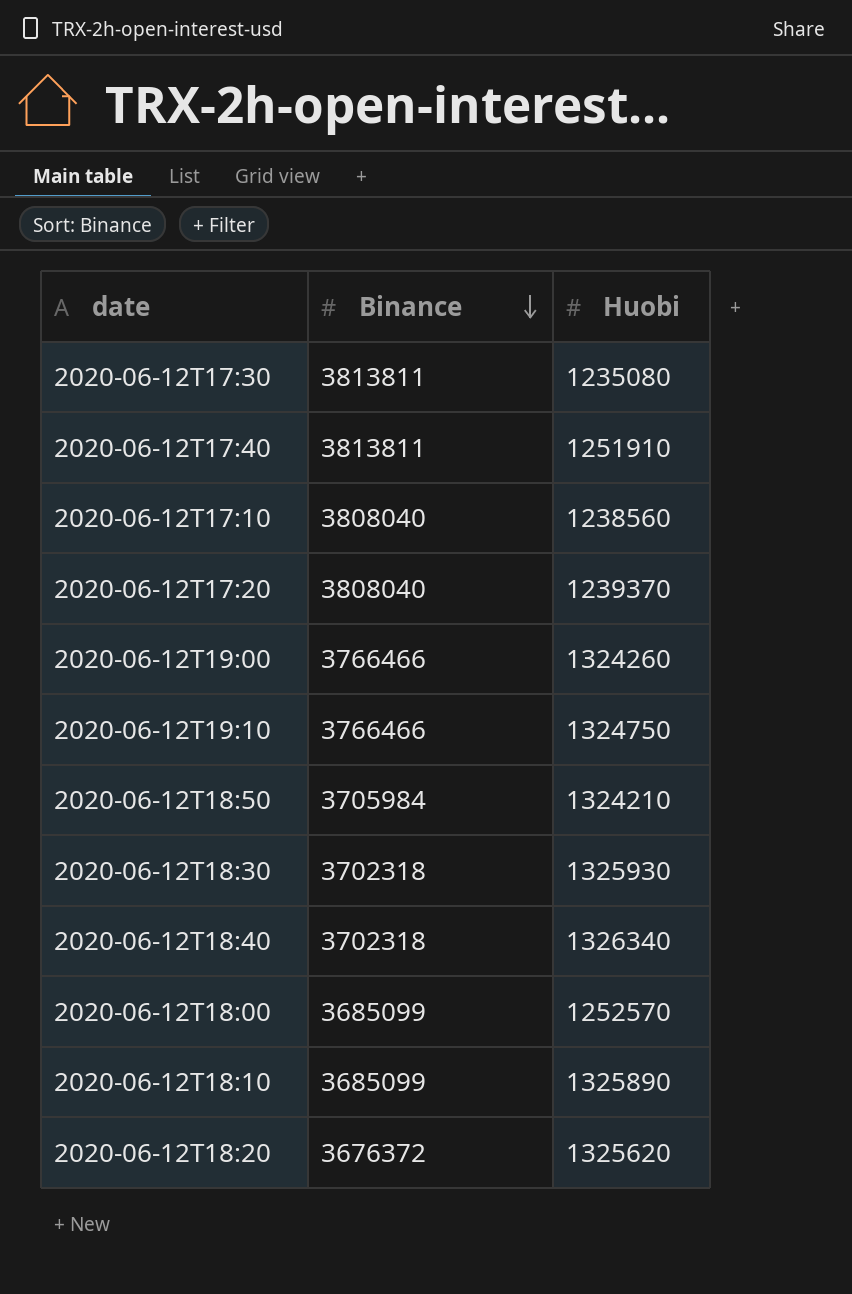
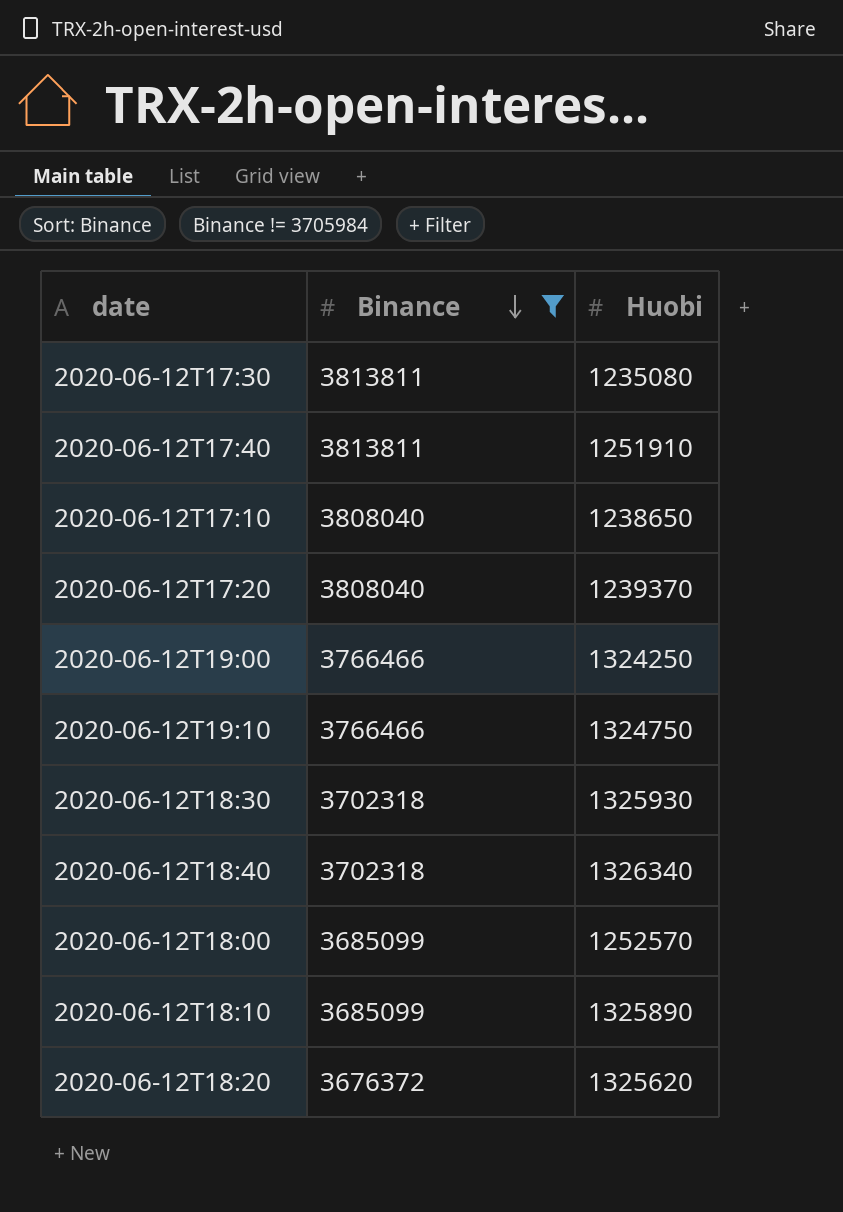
filter: none -> Binance != 3705984
2020-06-12T17:10 | Huobi: 1238560 -> 1238650
2020-06-12T19:00 | Huobi: 1324260 -> 1324250

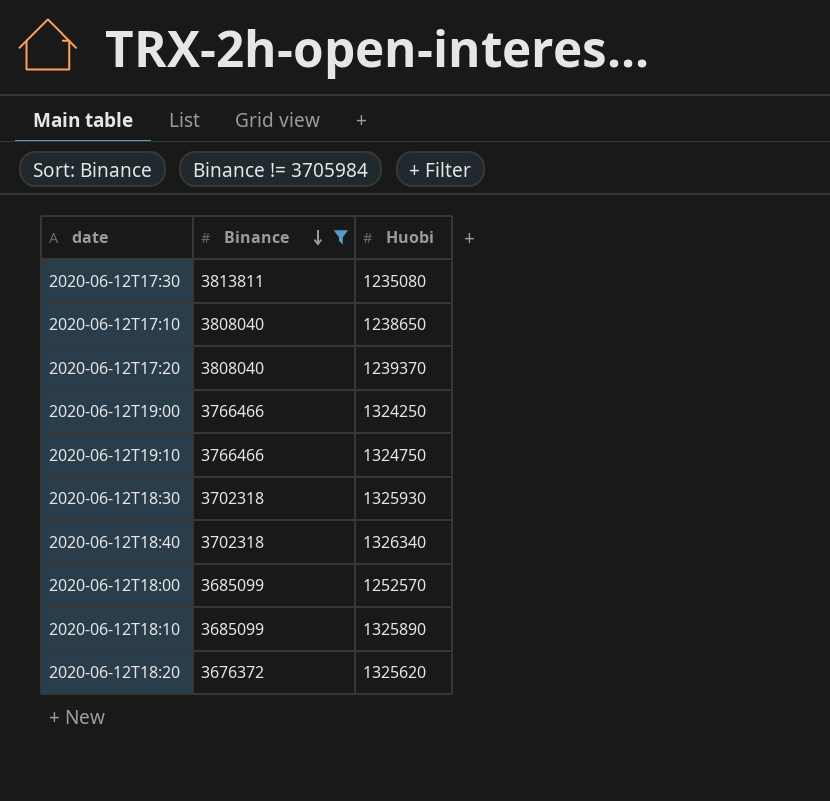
row 2020-06-12T17:40: 3813811 | 1251910 -> none

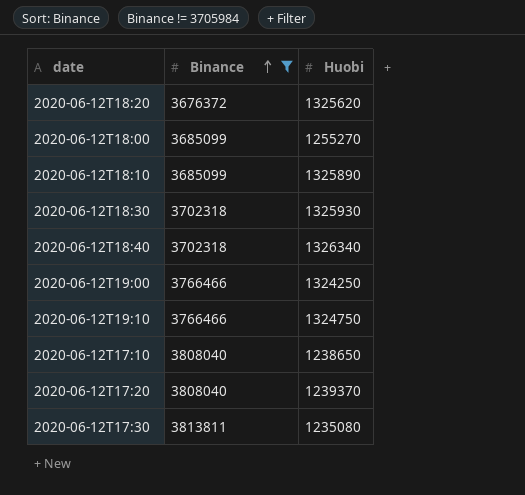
row order: Binance descending -> Binance ascending
2020-06-12T18:00 | Huobi: 1252570 -> 1255270

